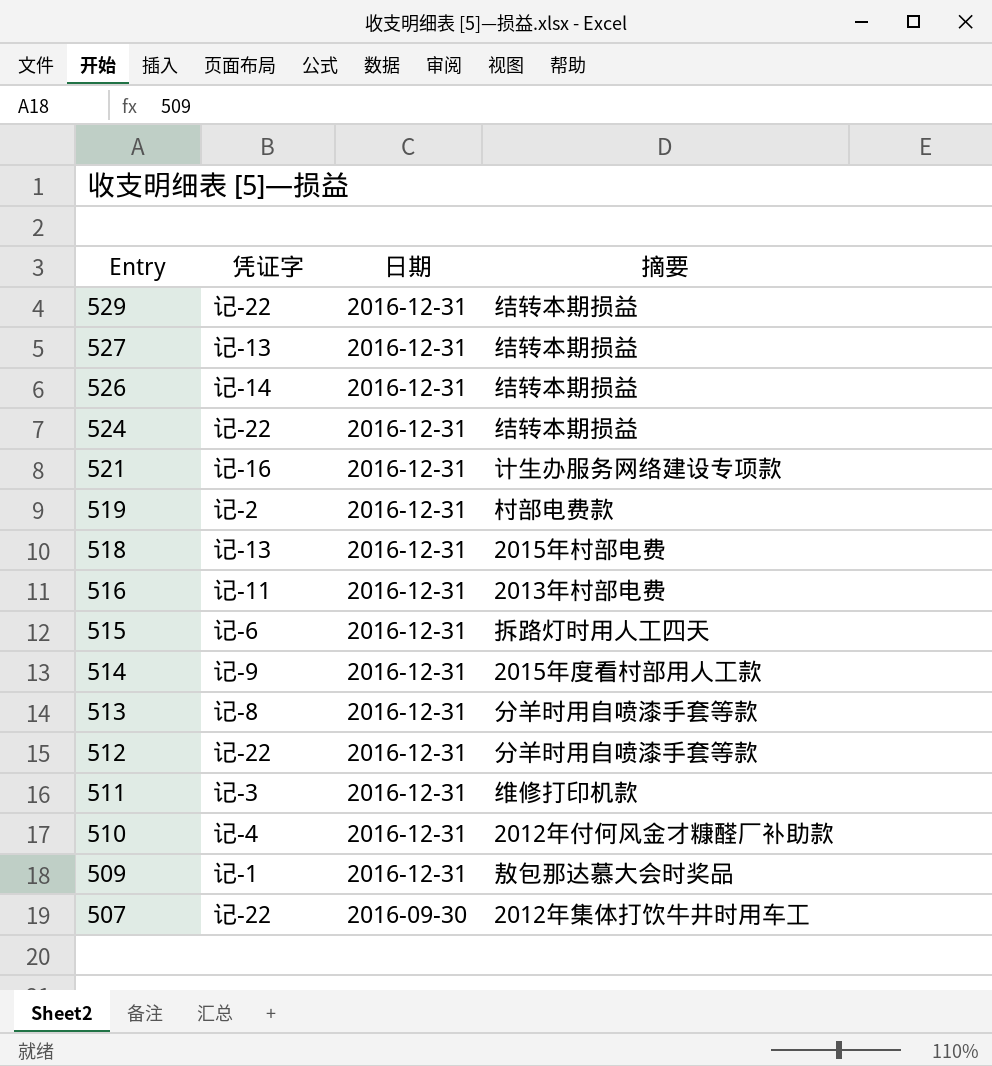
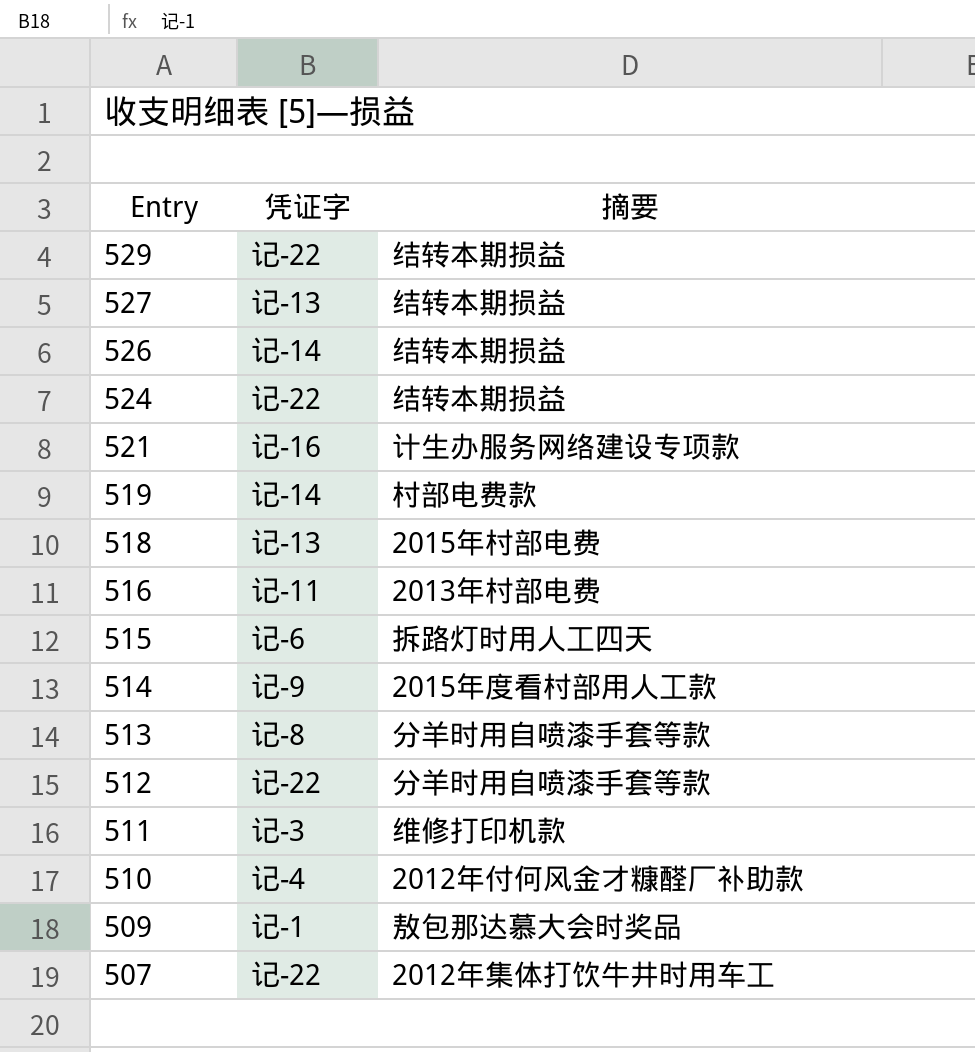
column 日期 | position: 3 -> none
519 | 凭证字: 记-2 -> 记-14

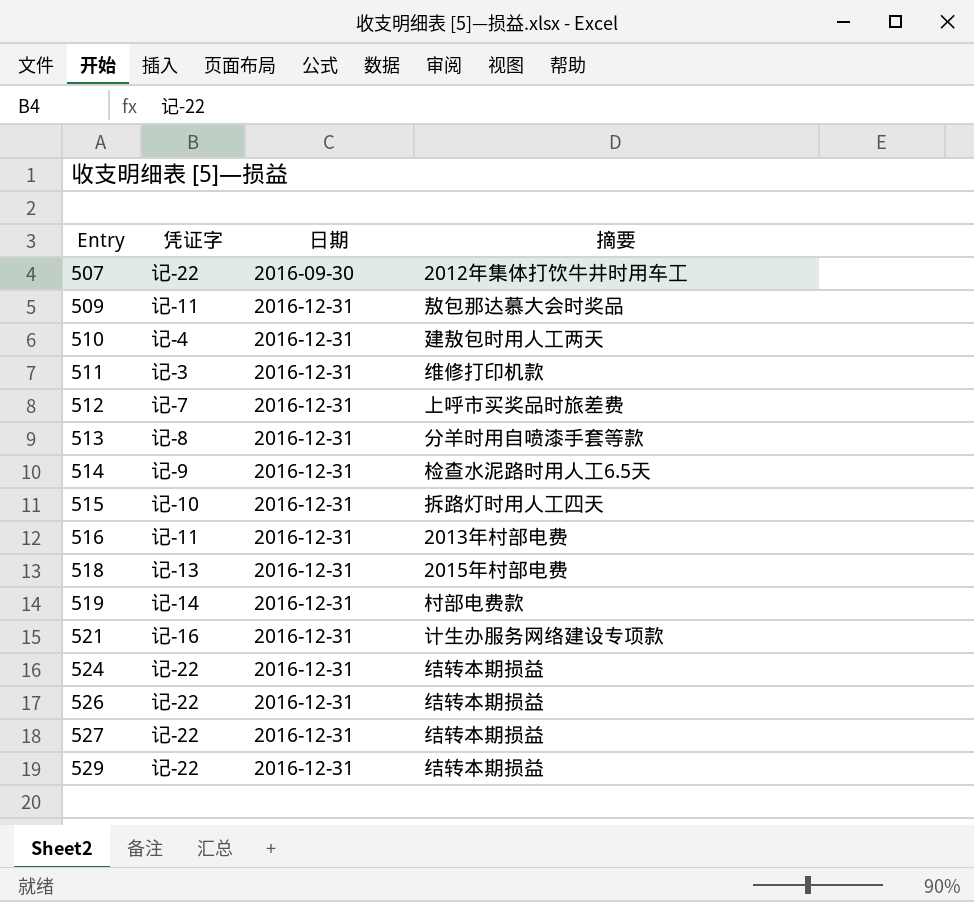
row order: Entry descending -> Entry ascending
column 日期 | position: none -> 3
509 | 凭证字: 记-1 -> 记-11
510 | 摘要: 2012年付何风金才糠醛厂补助款 -> 建敖包时用人工两天
512 | 凭证字: 记-22 -> 记-7
512 | 摘要: 分羊时用自喷漆手套等款 -> 上呼市买奖品时旅差费
514 | 摘要: 2015年度看村部用人工款 -> 检查水泥路时用人工6.5天
515 | 凭证字: 记-6 -> 记-10
526 | 凭证字: 记-14 -> 记-22
527 | 凭证字: 记-13 -> 记-22

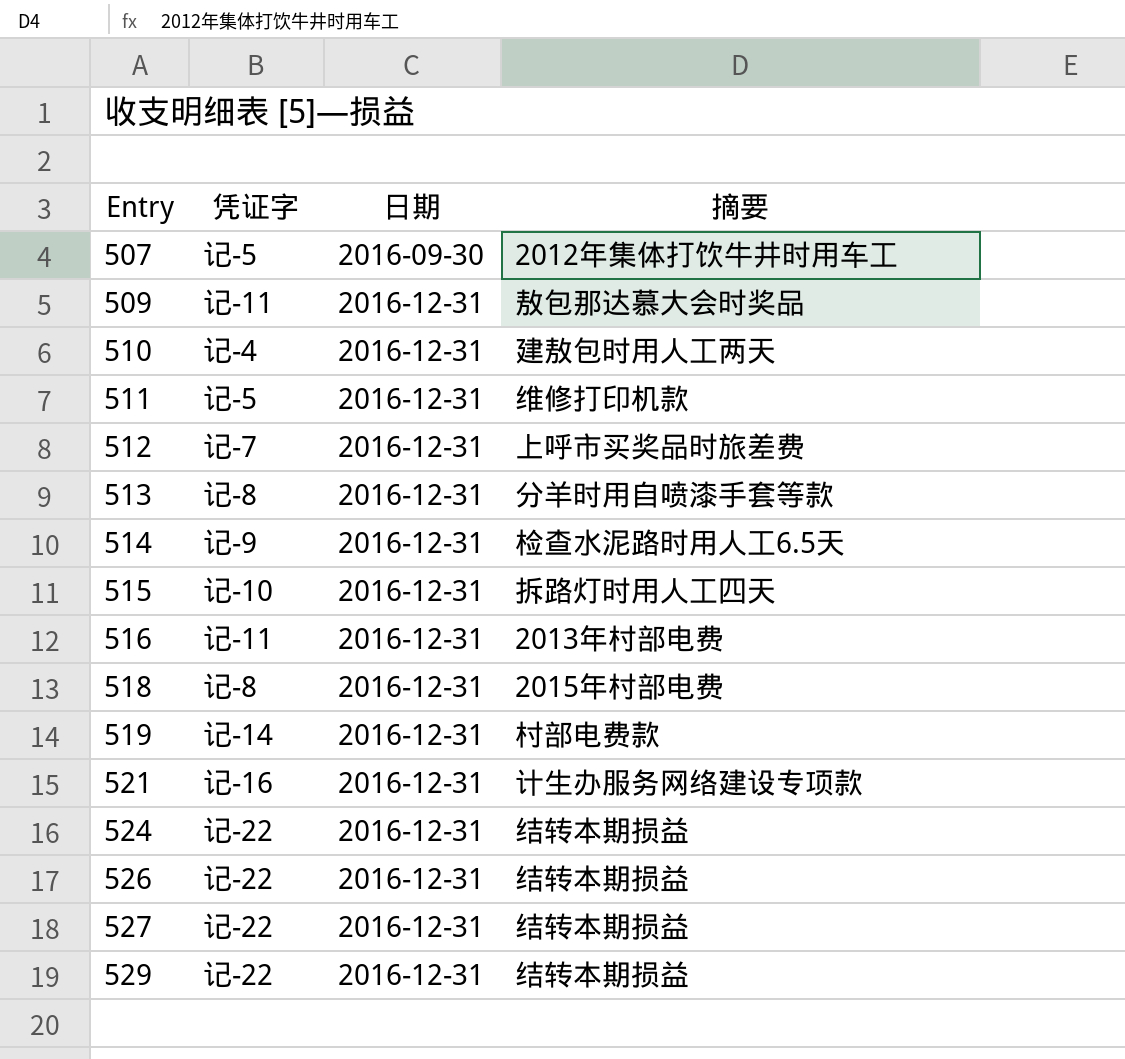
507 | 凭证字: 记-22 -> 记-5
511 | 凭证字: 记-3 -> 记-5
518 | 凭证字: 记-13 -> 记-8

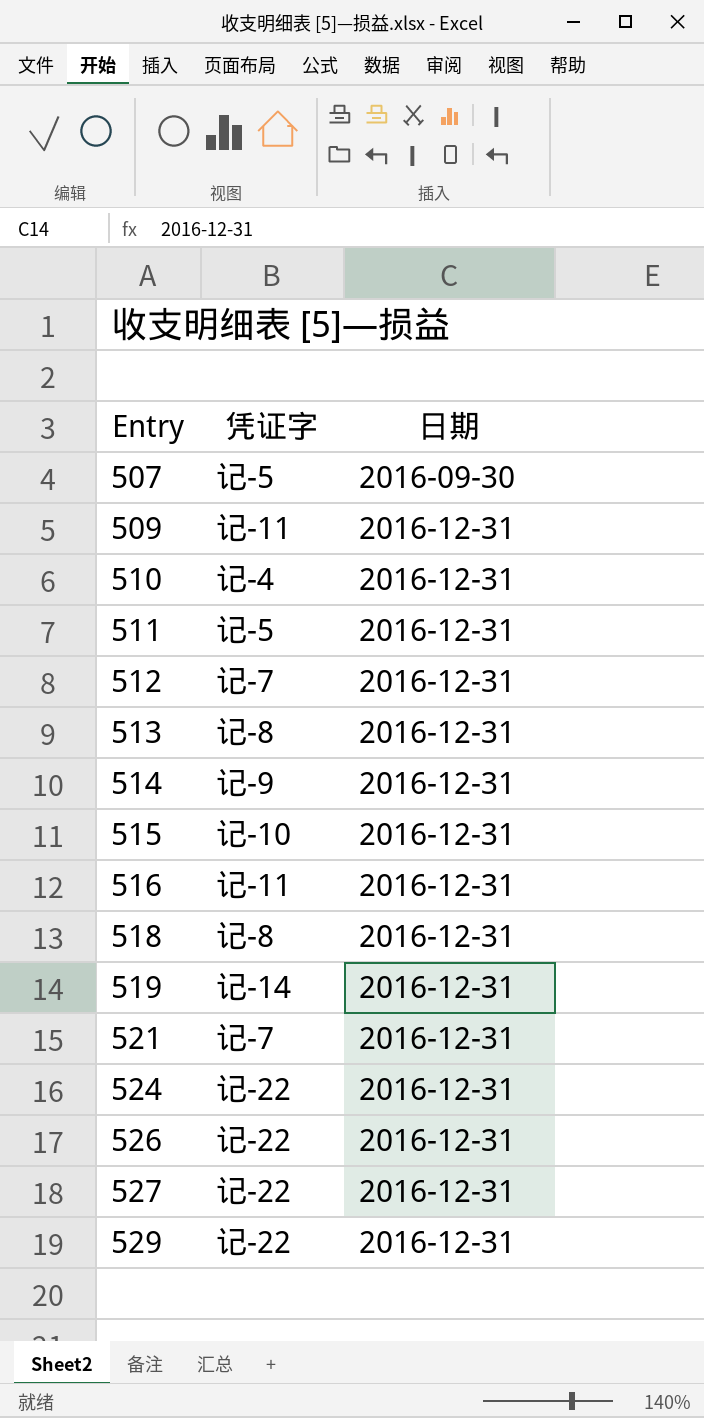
column 摘要 | position: 4 -> none
521 | 凭证字: 记-16 -> 记-7

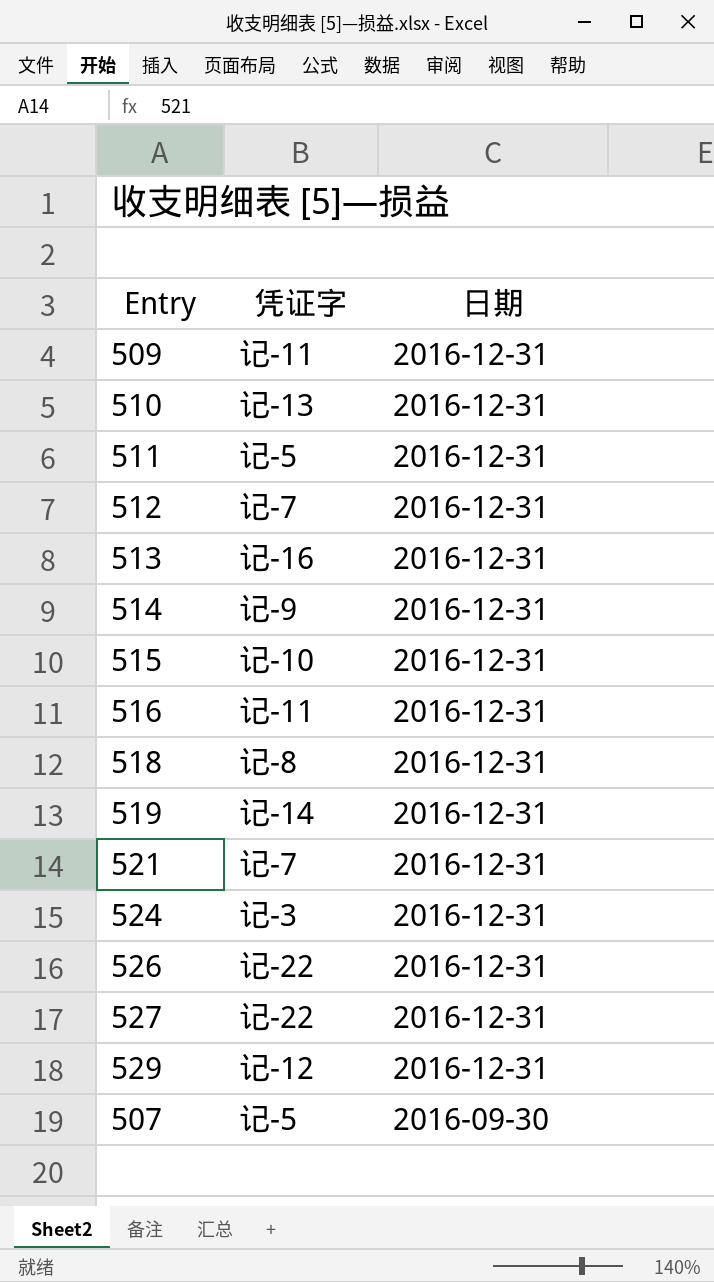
row order: Entry ascending -> 日期 descending
510 | 凭证字: 记-4 -> 记-13
513 | 凭证字: 记-8 -> 记-16
524 | 凭证字: 记-22 -> 记-3
529 | 凭证字: 记-22 -> 记-12

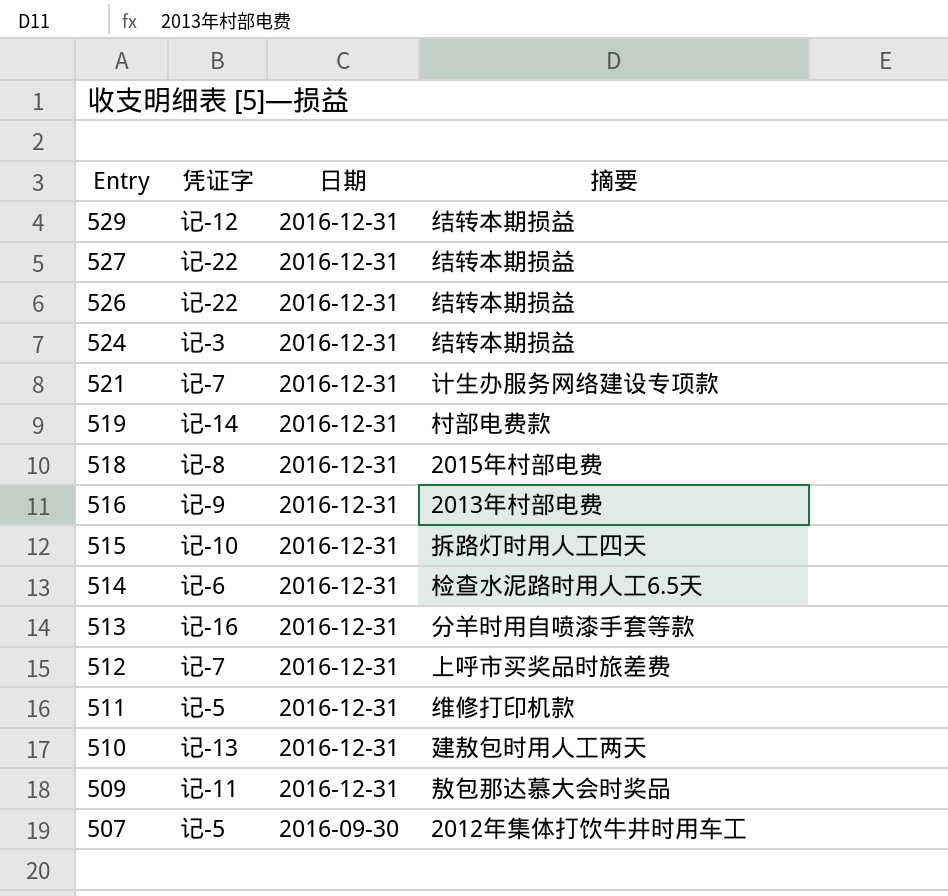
row order: 日期 descending -> Entry descending
column 摘要 | position: none -> 4
516 | 凭证字: 记-11 -> 记-9
514 | 凭证字: 记-9 -> 记-6

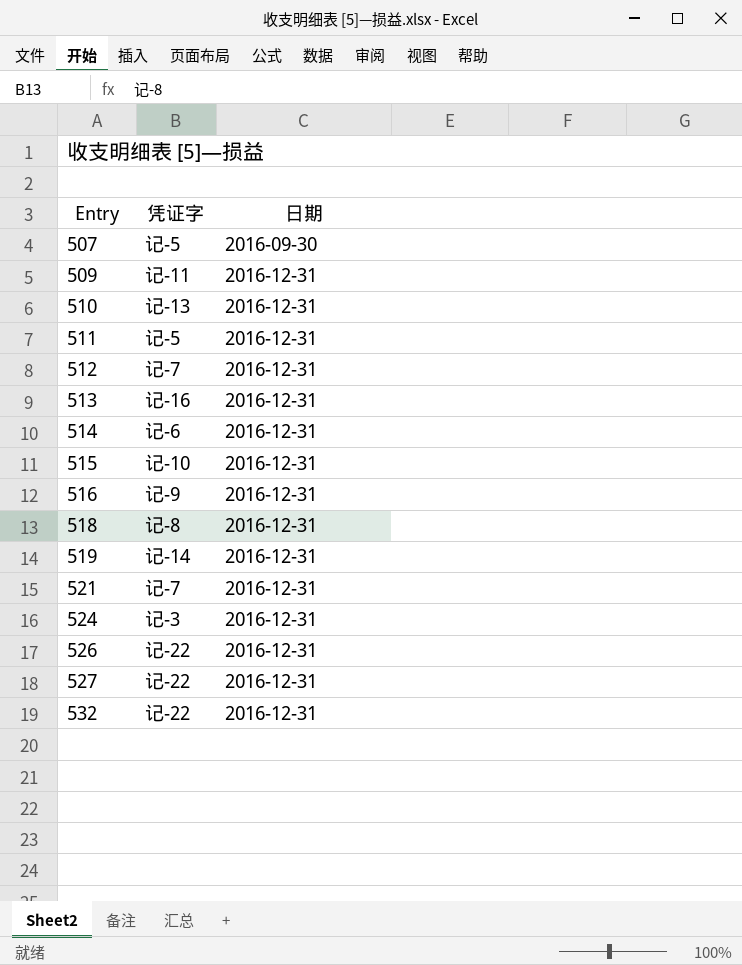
row order: Entry descending -> Entry ascending
column 摘要 | position: 4 -> none
row 529: 记-12 | 2016-12-31 | 结转本期损益 -> none
row 532: none -> 记-22 | 2016-12-31

